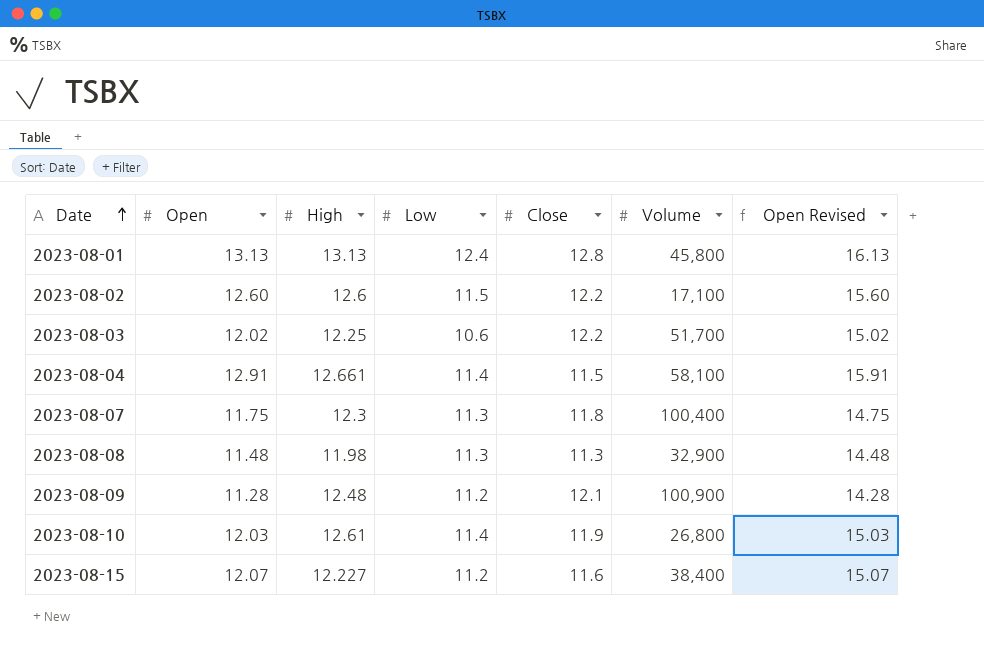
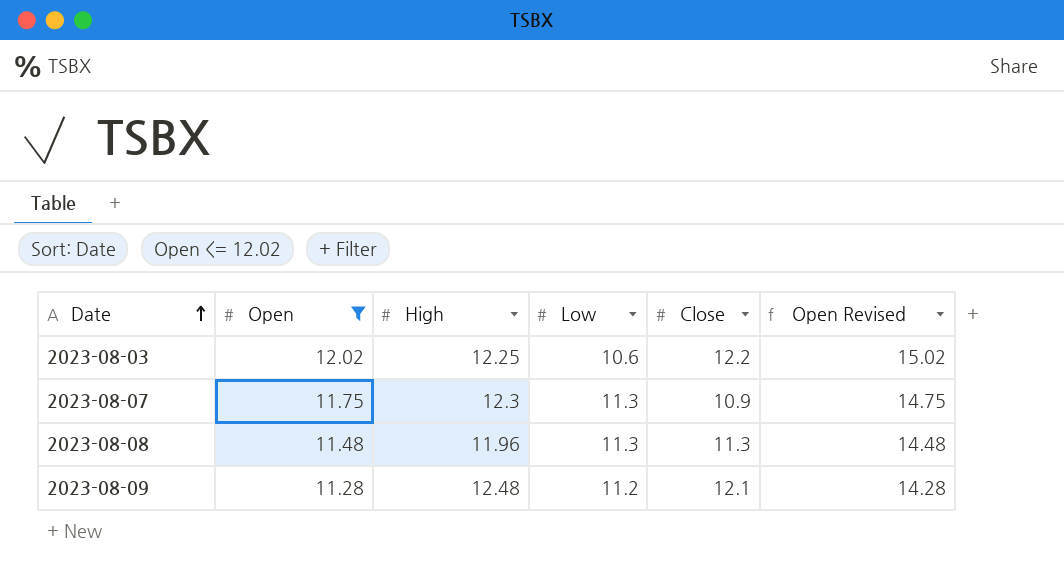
filter: none -> Open <= 12.02
column Volume | position: 6 -> none
2023-08-07 | Close: 11.8 -> 10.9
2023-08-08 | High: 11.98 -> 11.96

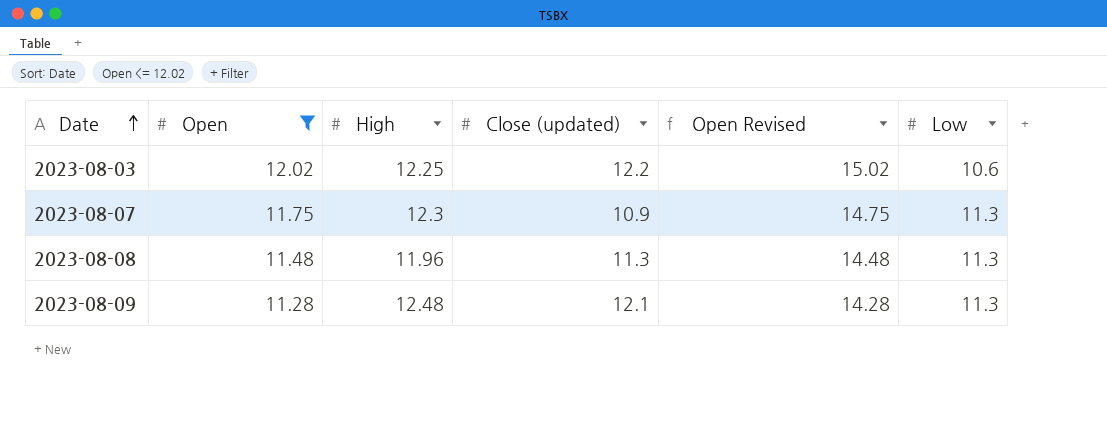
column name: Close -> Close (updated)
column Low | position: 4 -> 6
2023-08-09 | Low: 11.2 -> 11.3

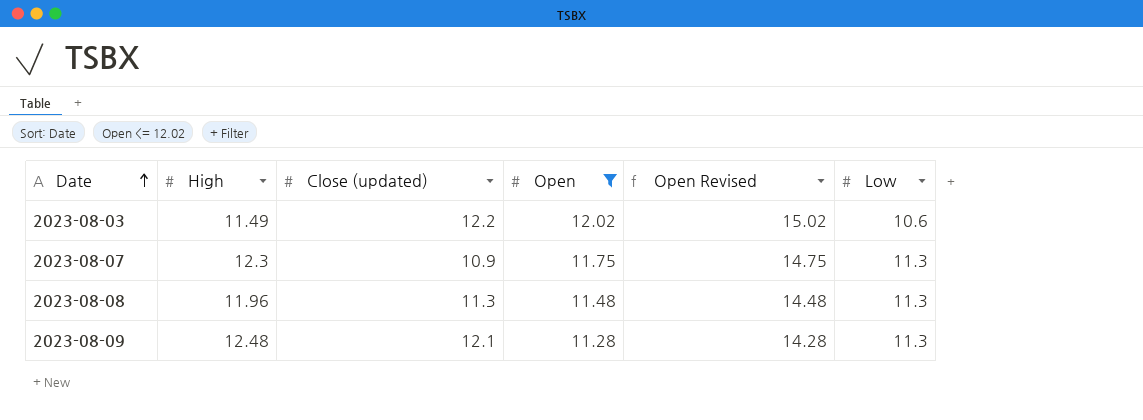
column Open | position: 2 -> 4
2023-08-03 | High: 12.25 -> 11.49

